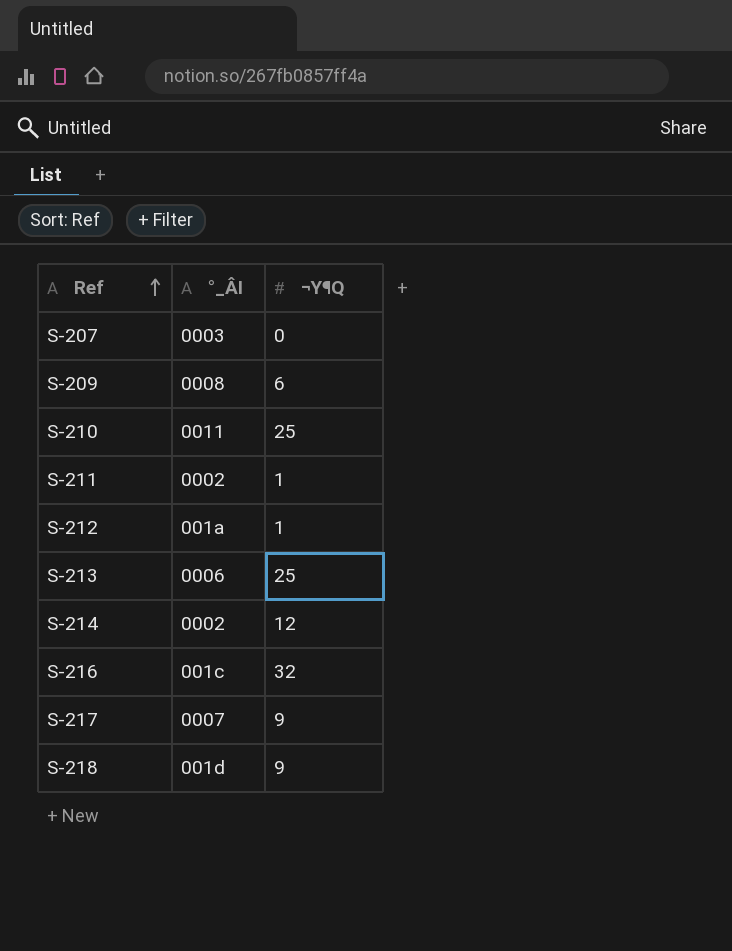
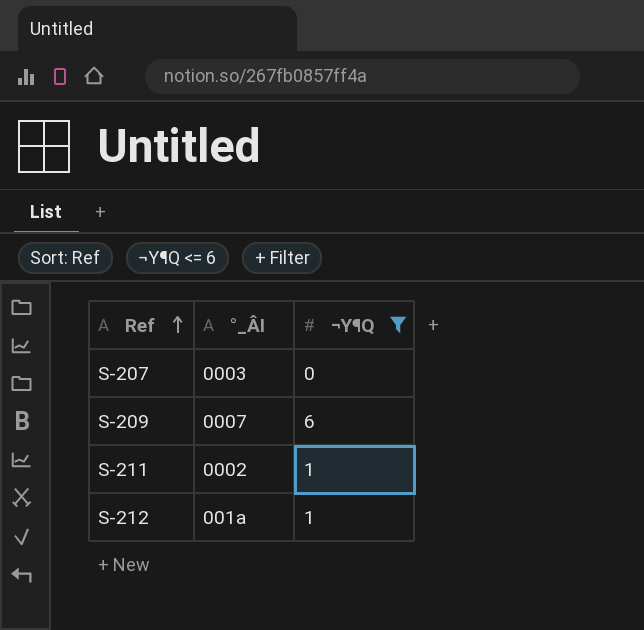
filter: none -> ¬Y¶Q <= 6
S-209 | °_ÂI: 0008 -> 0007

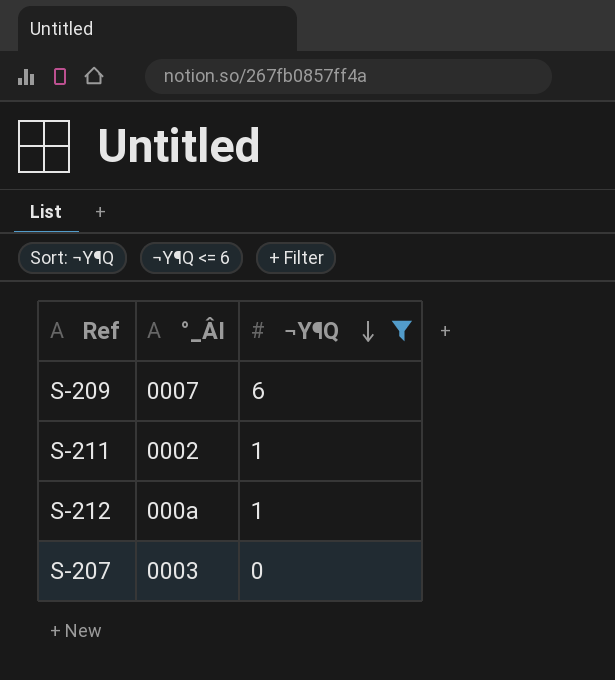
row order: Ref ascending -> ¬Y¶Q descending
S-212 | °_ÂI: 001a -> 000a

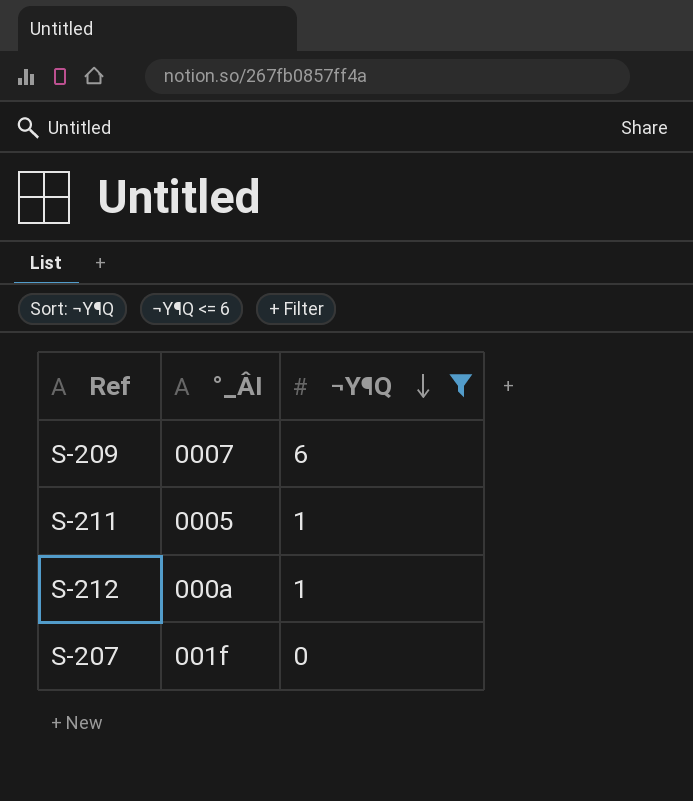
S-211 | °_ÂI: 0002 -> 0005
S-207 | °_ÂI: 0003 -> 001f

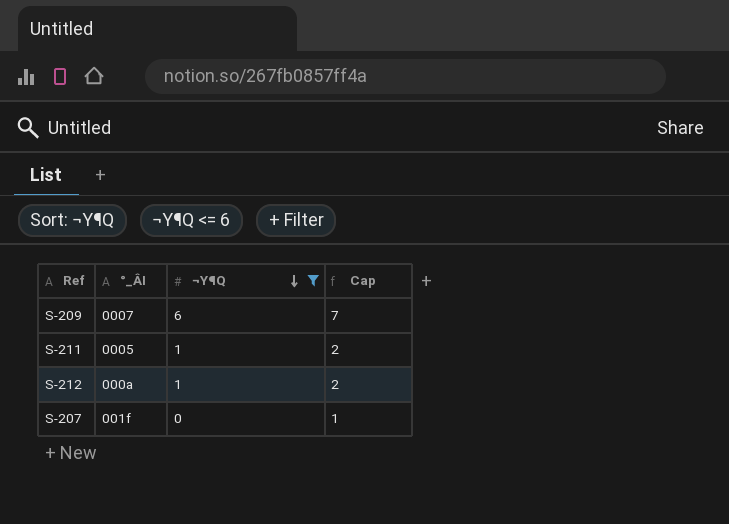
column Cap | formula: none -> [¬Y¶Q] + 1

